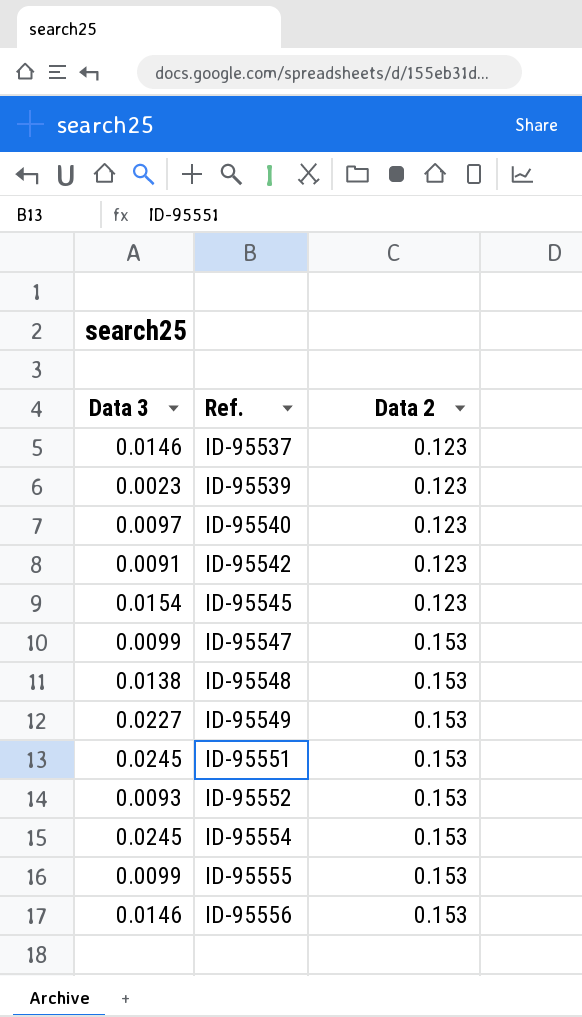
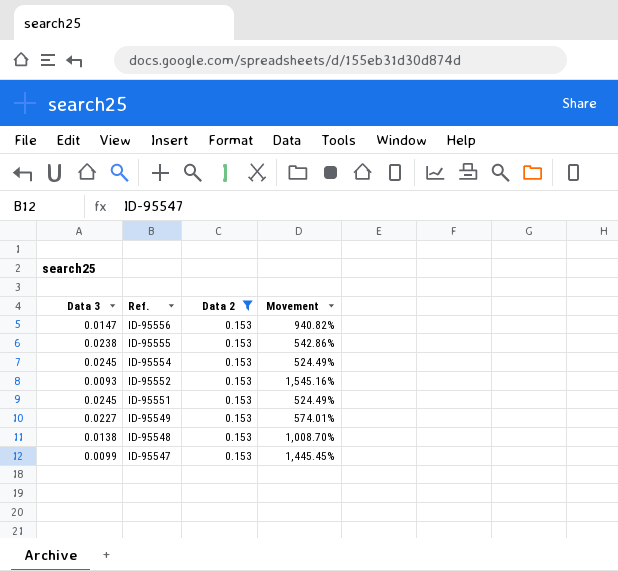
filter: none -> Data 2 = 0.153
row order: Ref. ascending -> Ref. descending
column Movement | formula: none -> ([Data 2] - [Data 3]) / [Data 3]
ID-95556 | Data 3: 0.0146 -> 0.0147
ID-95555 | Data 3: 0.0099 -> 0.0238

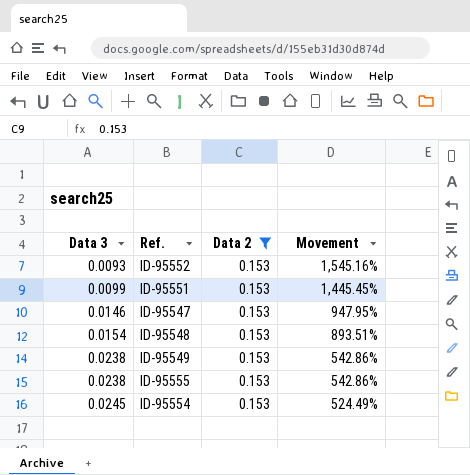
row order: Ref. descending -> Data 3 ascending
row ID-95556: 0.0147 | 0.153 | 940.82% -> none
ID-95551 | Data 3: 0.0245 -> 0.0099
ID-95551 | Movement: 524.49% -> 1,445.45%
ID-95547 | Data 3: 0.0099 -> 0.0146
ID-95547 | Movement: 1,445.45% -> 947.95%
ID-95548 | Data 3: 0.0138 -> 0.0154
ID-95548 | Movement: 1,008.70% -> 893.51%
ID-95549 | Data 3: 0.0227 -> 0.0238
ID-95549 | Movement: 574.01% -> 542.86%

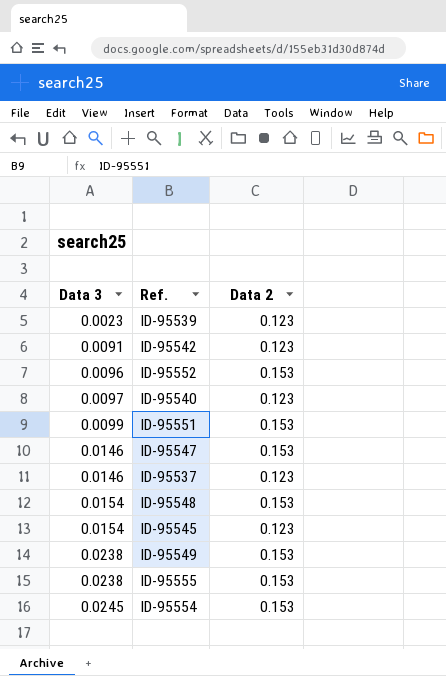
filter: Data 2 = 0.153 -> none
column Movement | formula: ([Data 2] - [Data 3]) / [Data 3] -> none
ID-95552 | Data 3: 0.0093 -> 0.0096

